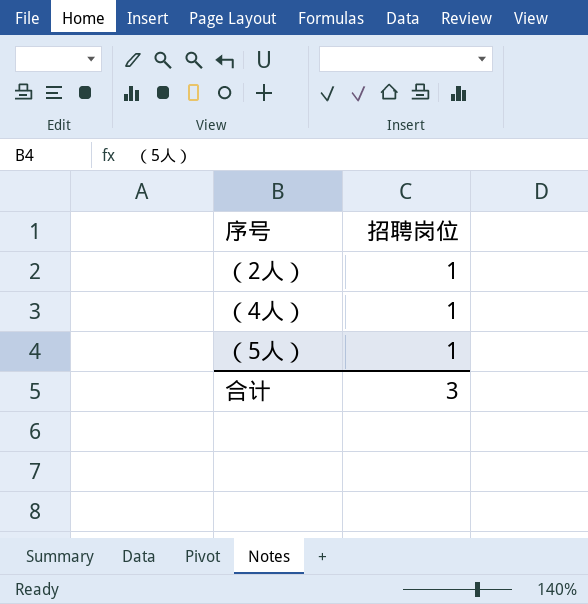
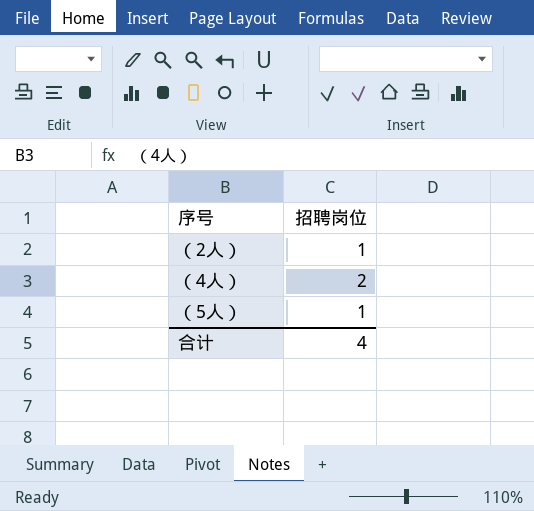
（4人） | 招聘岗位: 1 -> 2
合计 | 招聘岗位: 3 -> 4

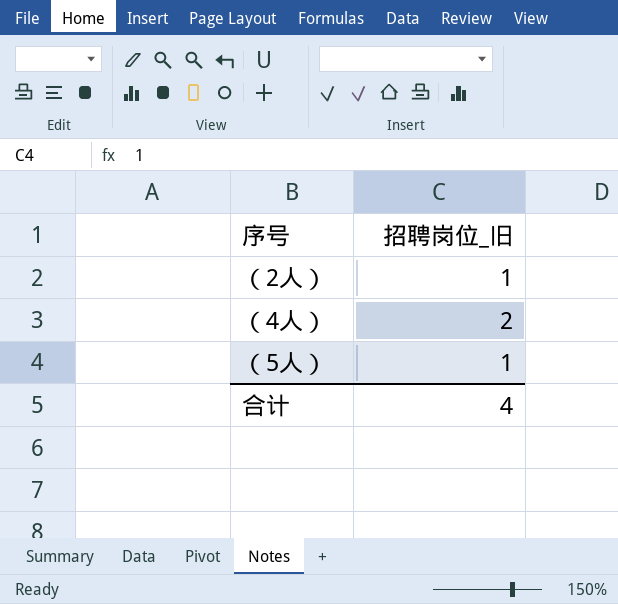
column name: 招聘岗位 -> 招聘岗位_旧

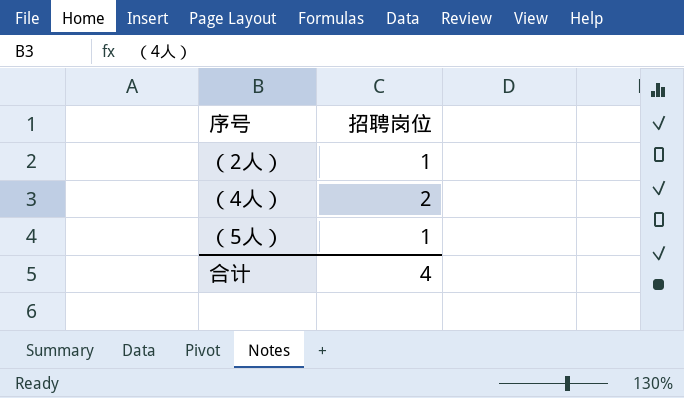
column name: 招聘岗位_旧 -> 招聘岗位

